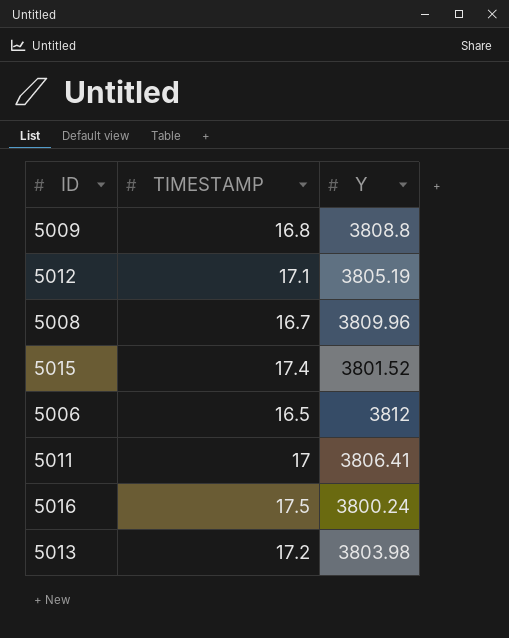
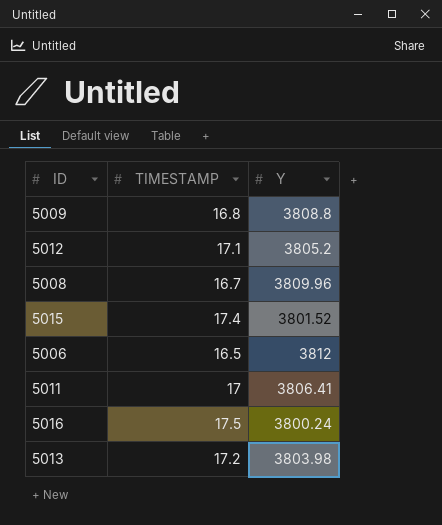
5012 | Y: 3805.19 -> 3805.2

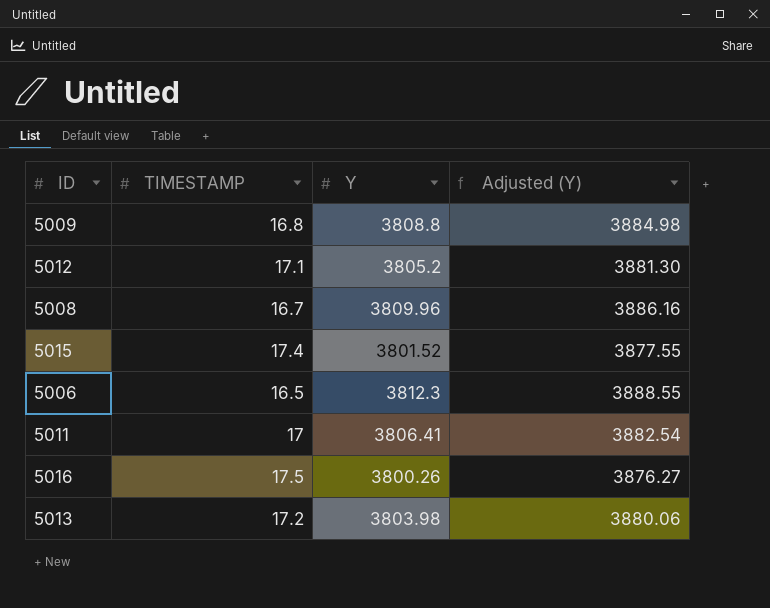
column Adjusted (Y) | formula: none -> [Y] * 1.02
5006 | Y: 3812 -> 3812.3
5016 | Y: 3800.24 -> 3800.26

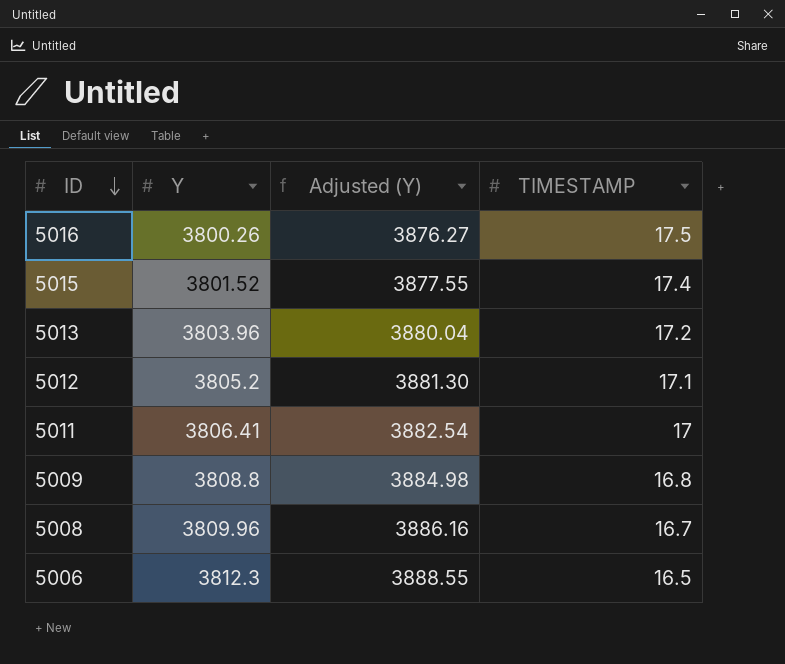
row order: none -> ID descending
column TIMESTAMP | position: 2 -> 4
5013 | Y: 3803.98 -> 3803.96
5013 | Adjusted (Y): 3880.06 -> 3880.04

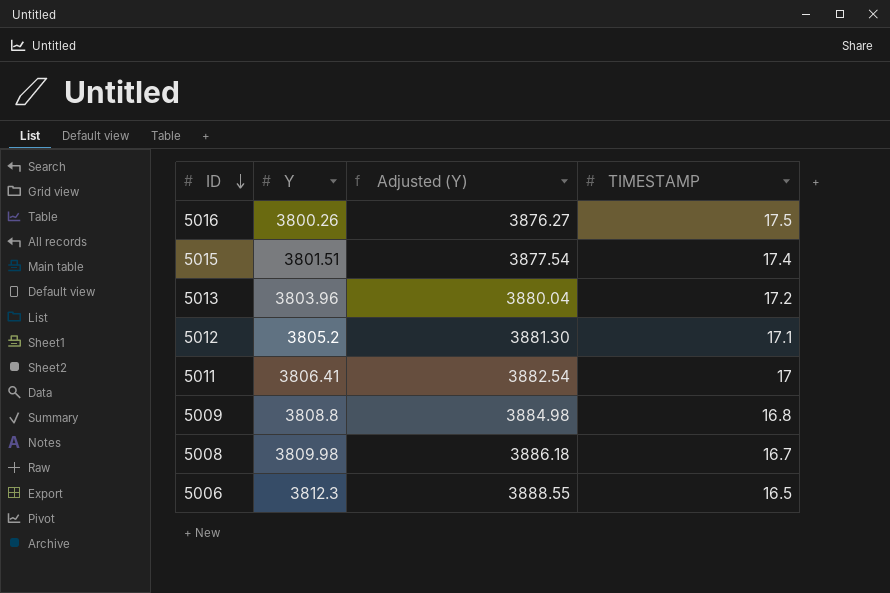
5015 | Y: 3801.52 -> 3801.51
5015 | Adjusted (Y): 3877.55 -> 3877.54
5008 | Y: 3809.96 -> 3809.98
5008 | Adjusted (Y): 3886.16 -> 3886.18

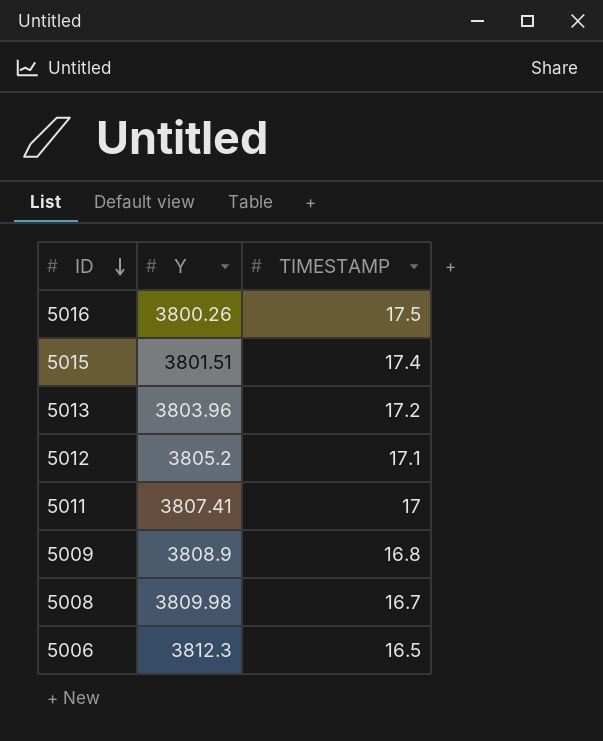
column Adjusted (Y) | formula: [Y] * 1.02 -> none
5011 | Y: 3806.41 -> 3807.41
5009 | Y: 3808.8 -> 3808.9

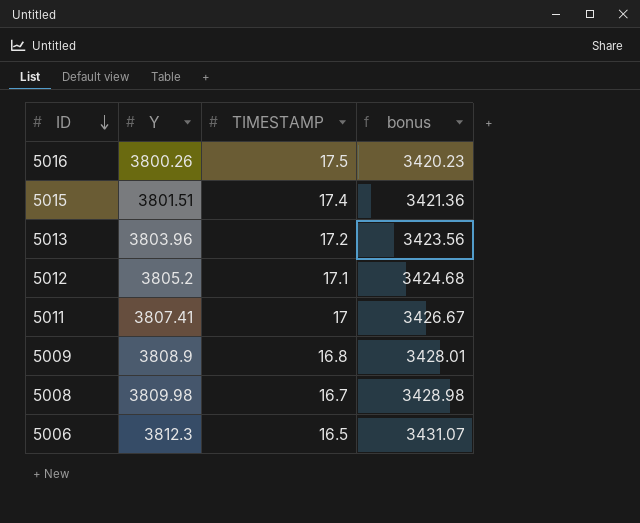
column bonus | formula: none -> [Y] * 0.9

